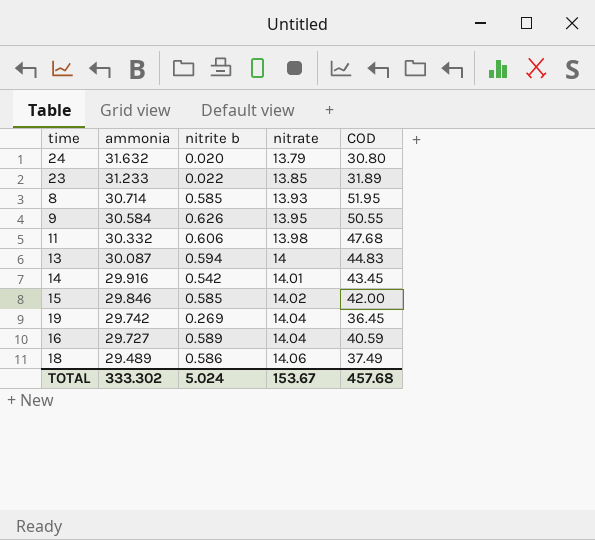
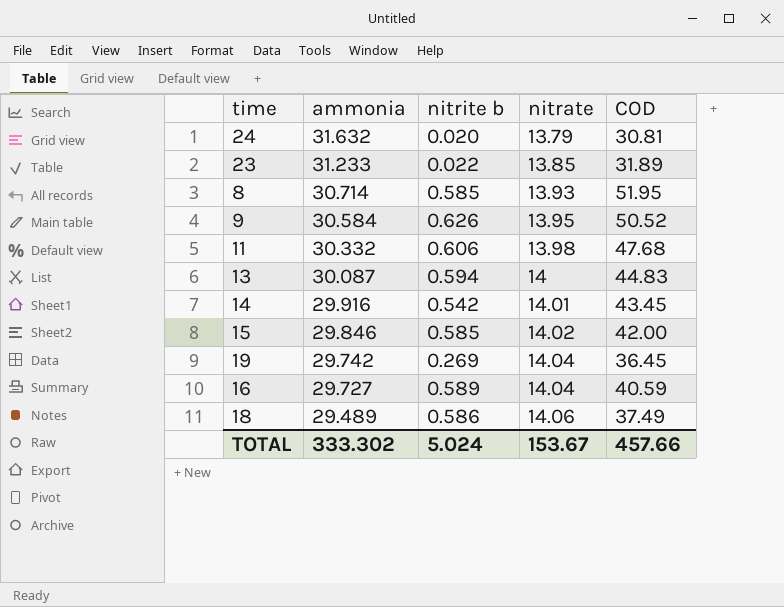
24 | COD: 30.80 -> 30.81
9 | COD: 50.55 -> 50.52
TOTAL | COD: 457.68 -> 457.66

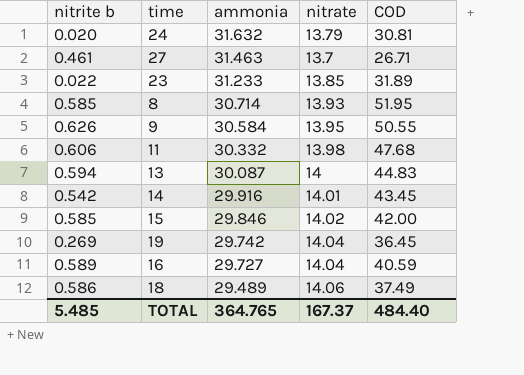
column nitrite b | position: 3 -> 1
row 27: none -> 0.461 | 31.463 | 13.7 | 26.71
9 | COD: 50.52 -> 50.55
TOTAL | nitrite b: 5.024 -> 5.485
TOTAL | ammonia: 333.302 -> 364.765
TOTAL | nitrate: 153.67 -> 167.37
TOTAL | COD: 457.66 -> 484.40

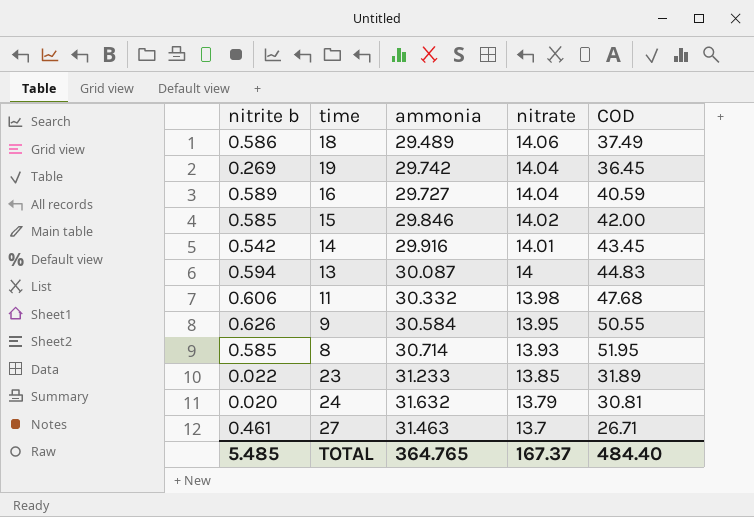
row order: ammonia descending -> nitrate descending

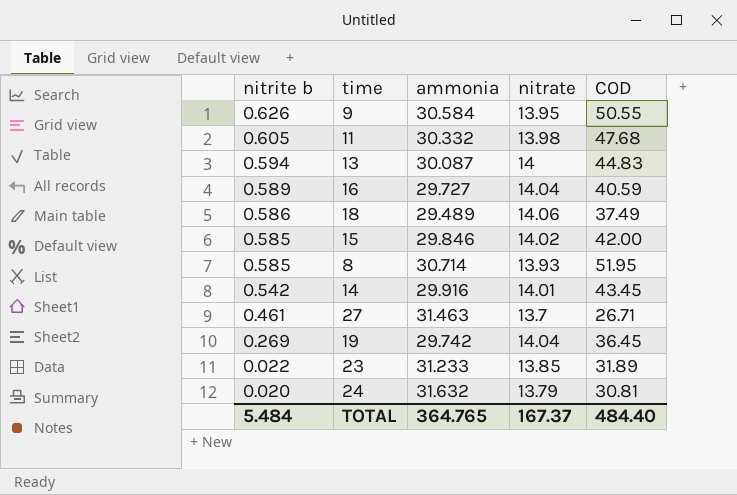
row order: nitrate descending -> nitrite b descending
11 | nitrite b: 0.606 -> 0.605
TOTAL | nitrite b: 5.485 -> 5.484

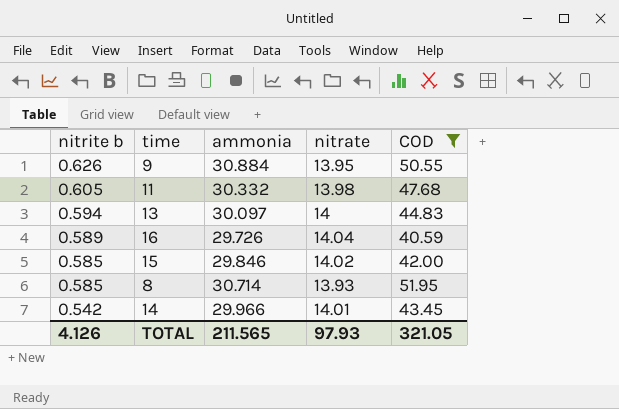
filter: none -> COD >= 40.59
9 | ammonia: 30.584 -> 30.884
13 | ammonia: 30.087 -> 30.097
16 | ammonia: 29.727 -> 29.726
14 | ammonia: 29.916 -> 29.966
TOTAL | nitrite b: 5.484 -> 4.126
TOTAL | ammonia: 364.765 -> 211.565
TOTAL | nitrate: 167.37 -> 97.93
TOTAL | COD: 484.40 -> 321.05

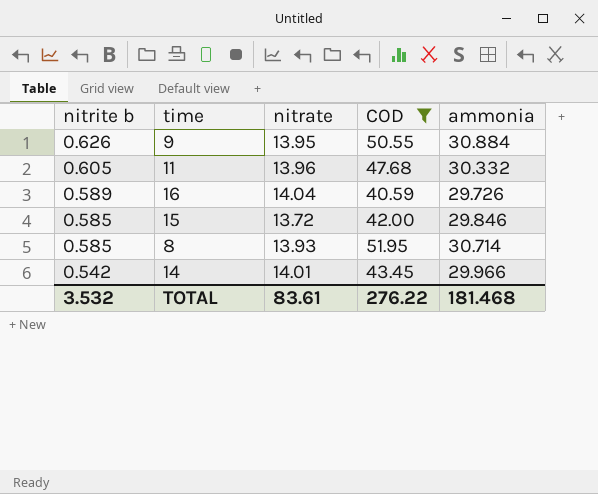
column ammonia | position: 3 -> 5
row 13: 0.594 | 30.097 | 14 | 44.83 -> none
11 | nitrate: 13.98 -> 13.96
15 | nitrate: 14.02 -> 13.72
TOTAL | nitrite b: 4.126 -> 3.532
TOTAL | nitrate: 97.93 -> 83.61
TOTAL | COD: 321.05 -> 276.22
TOTAL | ammonia: 211.565 -> 181.468

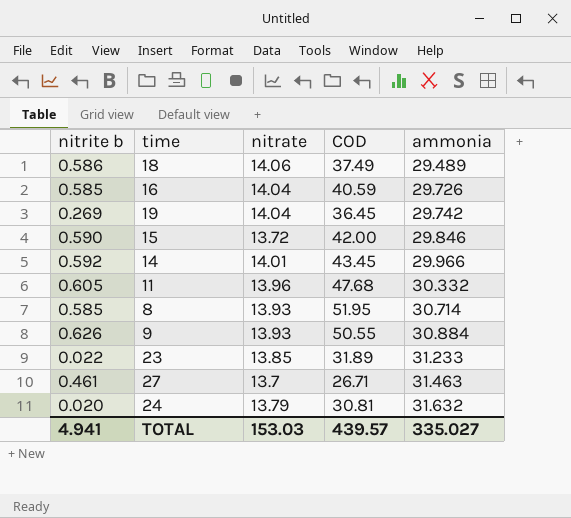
filter: COD >= 40.59 -> none
row order: nitrite b descending -> ammonia ascending
16 | nitrite b: 0.589 -> 0.585
15 | nitrite b: 0.585 -> 0.590
14 | nitrite b: 0.542 -> 0.592
9 | nitrate: 13.95 -> 13.93
TOTAL | nitrite b: 3.532 -> 4.941
TOTAL | nitrate: 83.61 -> 153.03
TOTAL | COD: 276.22 -> 439.57
TOTAL | ammonia: 181.468 -> 335.027

